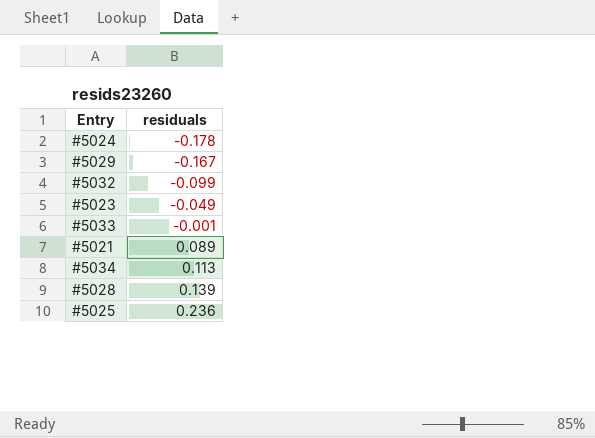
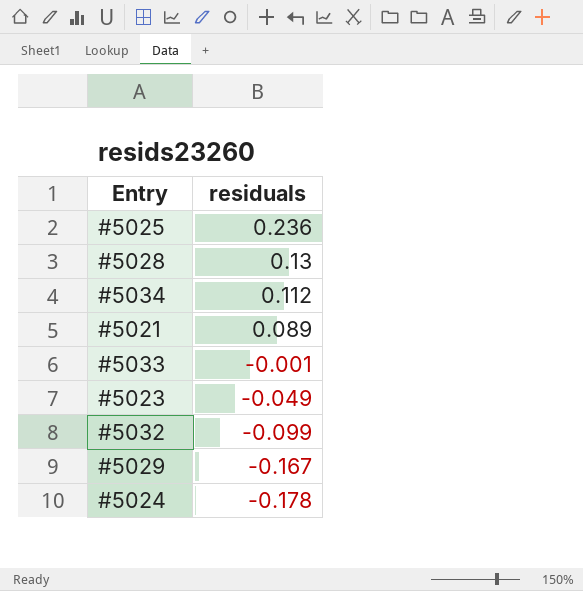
row order: residuals ascending -> residuals descending
#5028 | residuals: 0.139 -> 0.13
#5034 | residuals: 0.113 -> 0.112

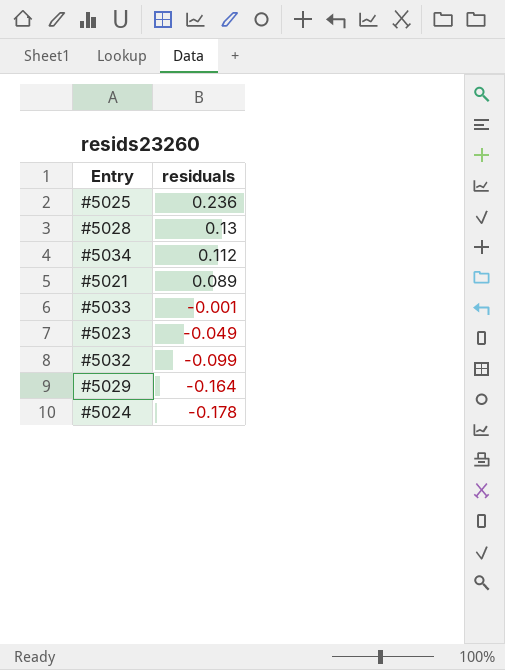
#5029 | residuals: -0.167 -> -0.164

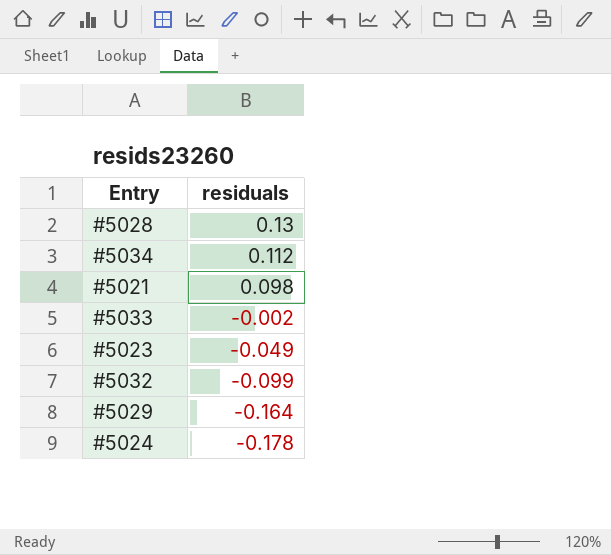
row #5025: 0.236 -> none
#5021 | residuals: 0.089 -> 0.098
#5033 | residuals: -0.001 -> -0.002

